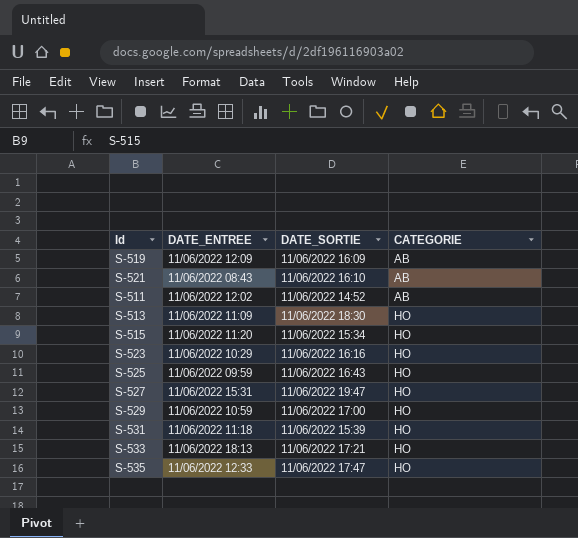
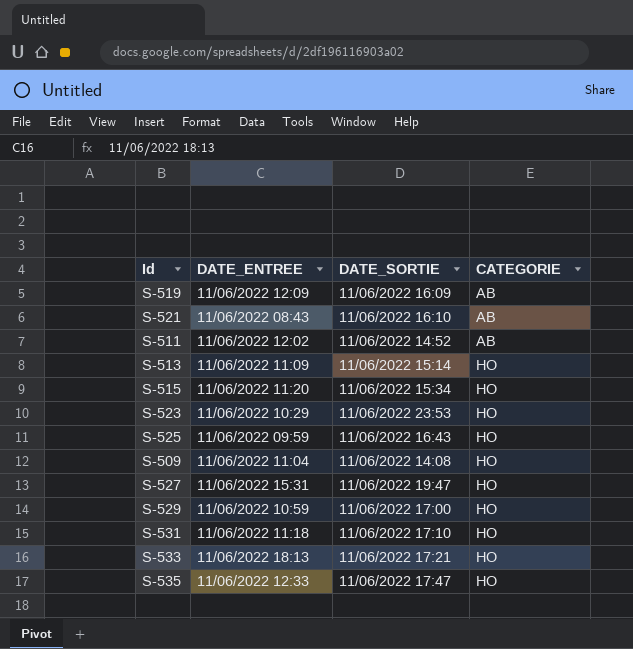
S-513 | DATE_SORTIE: 11/06/2022 18:30 -> 11/06/2022 15:14
S-523 | DATE_SORTIE: 11/06/2022 16:16 -> 11/06/2022 23:53
row S-509: none -> 11/06/2022 11:04 | 11/06/2022 14:08 | HO
S-531 | DATE_SORTIE: 11/06/2022 15:39 -> 11/06/2022 17:10

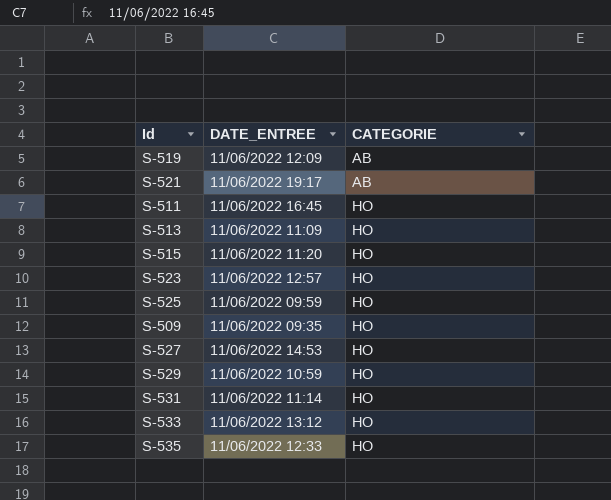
column DATE_SORTIE | position: 3 -> none
S-521 | DATE_ENTREE: 11/06/2022 08:43 -> 11/06/2022 19:17
S-511 | DATE_ENTREE: 11/06/2022 12:02 -> 11/06/2022 16:45
S-511 | CATEGORIE: AB -> HO
S-523 | DATE_ENTREE: 11/06/2022 10:29 -> 11/06/2022 12:57
S-509 | DATE_ENTREE: 11/06/2022 11:04 -> 11/06/2022 09:35
S-527 | DATE_ENTREE: 11/06/2022 15:31 -> 11/06/2022 14:53
S-531 | DATE_ENTREE: 11/06/2022 11:18 -> 11/06/2022 11:14
S-533 | DATE_ENTREE: 11/06/2022 18:13 -> 11/06/2022 13:12

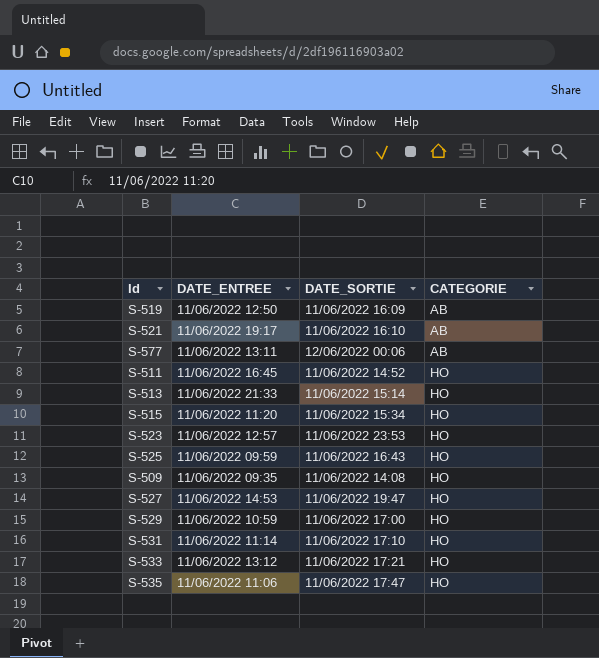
column DATE_SORTIE | position: none -> 3
S-519 | DATE_ENTREE: 11/06/2022 12:09 -> 11/06/2022 12:50
row S-577: none -> 11/06/2022 13:11 | 12/06/2022 00:06 | AB
S-513 | DATE_ENTREE: 11/06/2022 11:09 -> 11/06/2022 21:33
S-535 | DATE_ENTREE: 11/06/2022 12:33 -> 11/06/2022 11:06

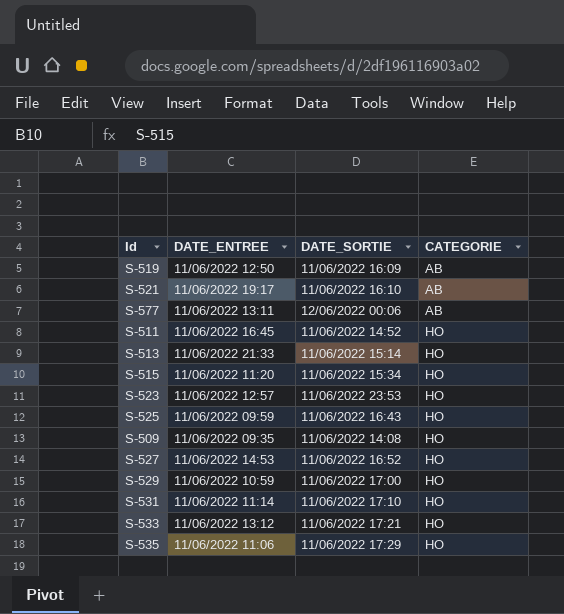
S-527 | DATE_SORTIE: 11/06/2022 19:47 -> 11/06/2022 16:52
S-535 | DATE_SORTIE: 11/06/2022 17:47 -> 11/06/2022 17:29

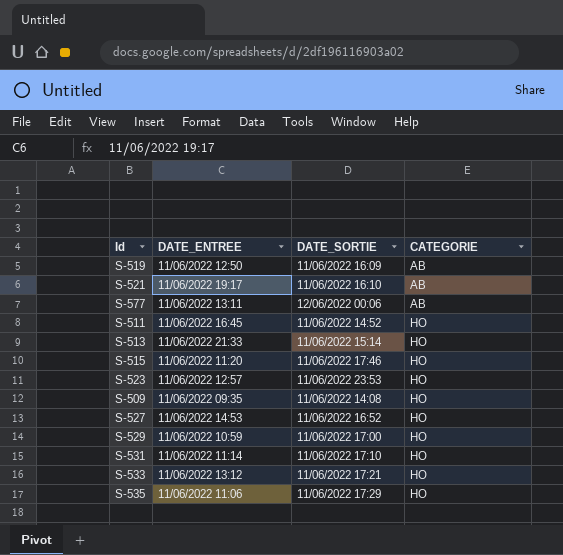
row S-525: 11/06/2022 09:59 | 11/06/2022 16:43 | HO -> none
S-515 | DATE_SORTIE: 11/06/2022 15:34 -> 11/06/2022 17:46

